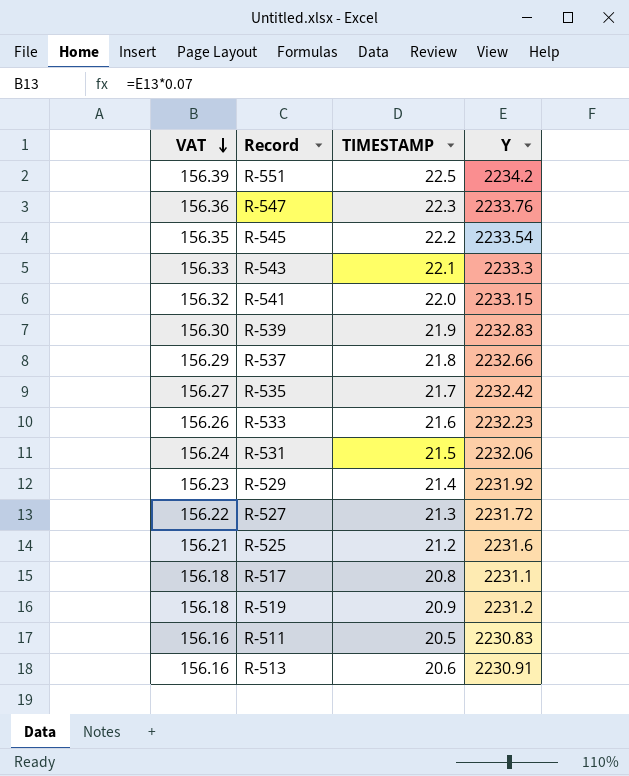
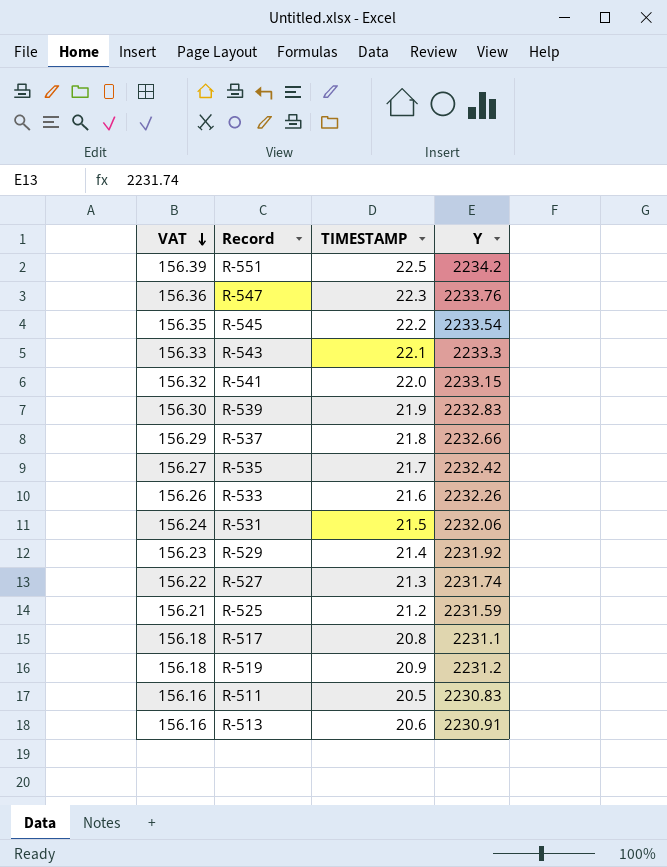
R-533 | Y: 2232.23 -> 2232.26
R-527 | Y: 2231.72 -> 2231.74
R-525 | Y: 2231.6 -> 2231.59

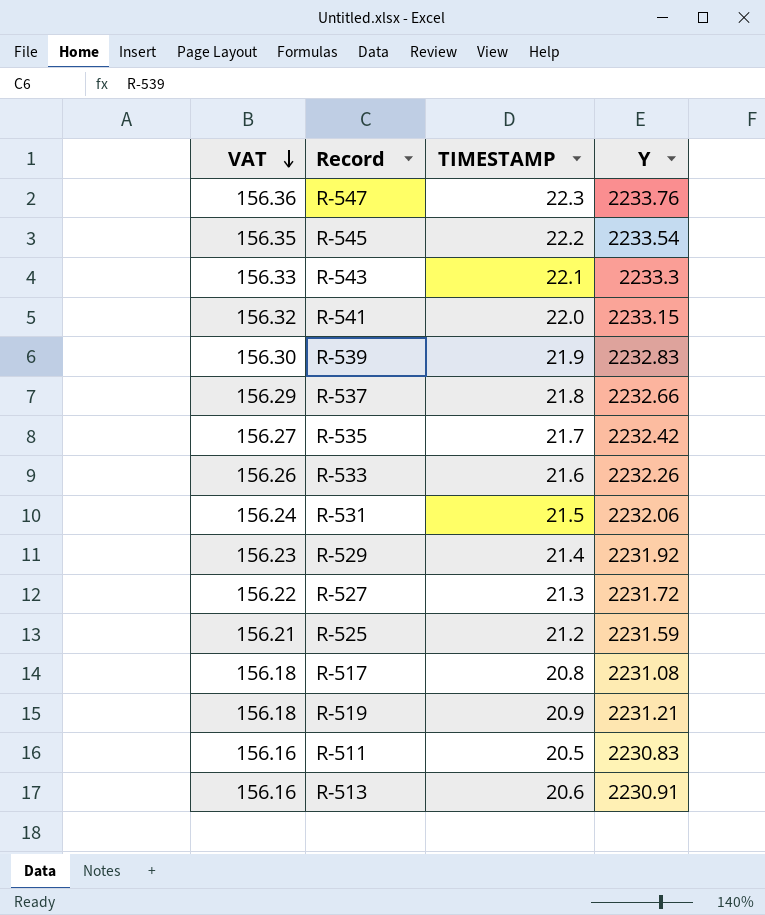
row R-551: 156.39 | 22.5 | 2234.2 -> none
R-527 | Y: 2231.74 -> 2231.72
R-517 | Y: 2231.1 -> 2231.08
R-519 | Y: 2231.2 -> 2231.21

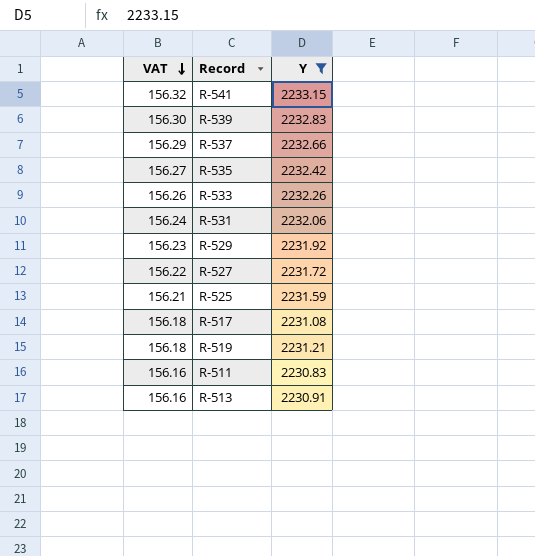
filter: none -> Y <= 2233.15
column TIMESTAMP | position: 3 -> none

